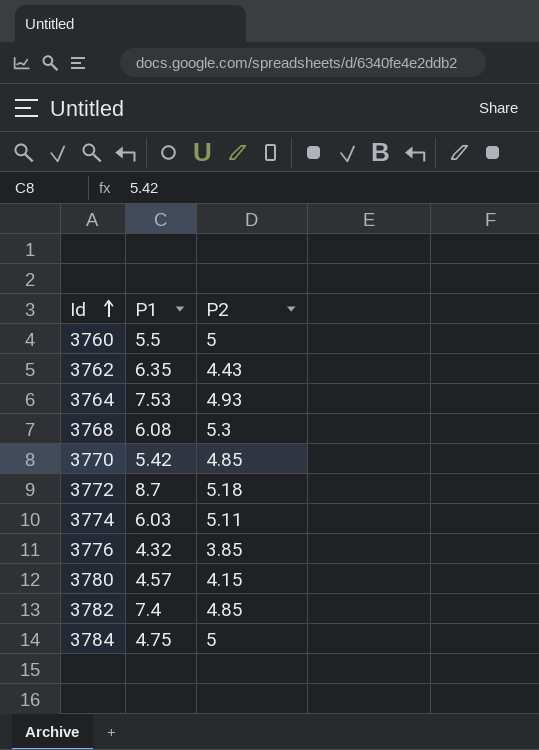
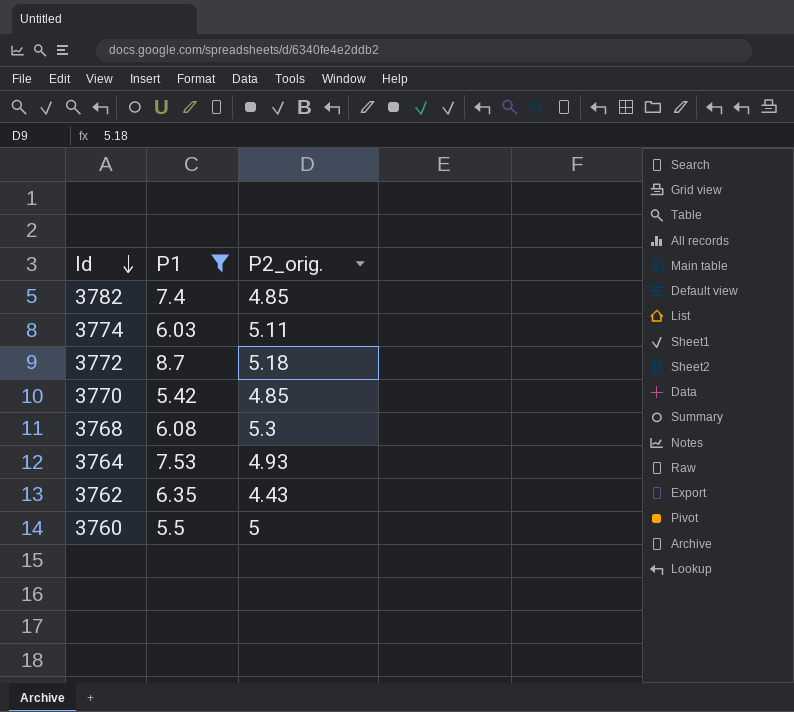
filter: none -> P1 >= 5.42
row order: Id ascending -> Id descending
column name: P2 -> P2_orig.

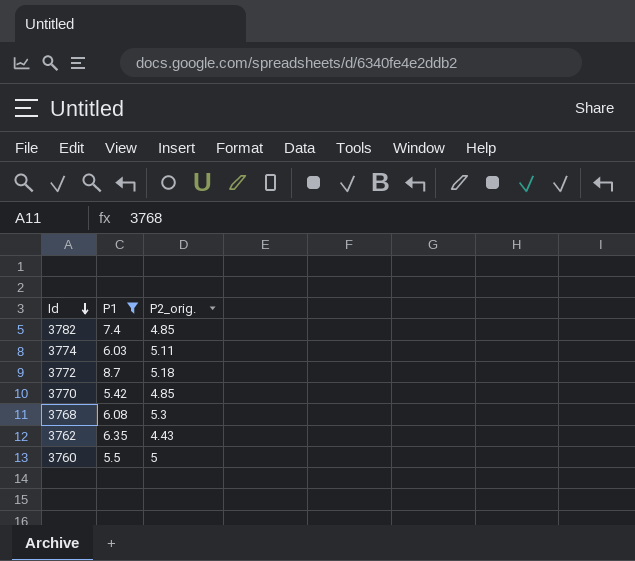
row 3764: 7.53 | 4.93 -> none

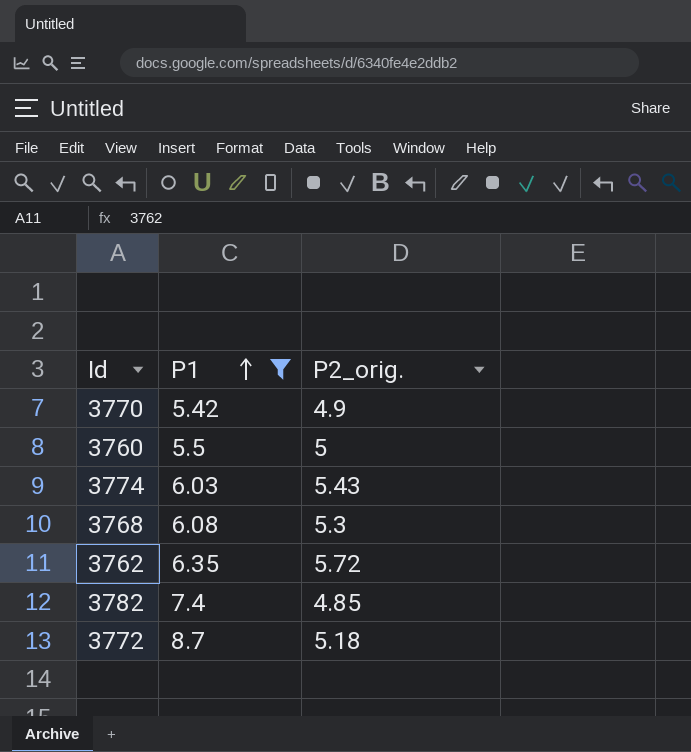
row order: Id descending -> P1 ascending
3770 | P2_orig.: 4.85 -> 4.9
3774 | P2_orig.: 5.11 -> 5.43
3762 | P2_orig.: 4.43 -> 5.72

